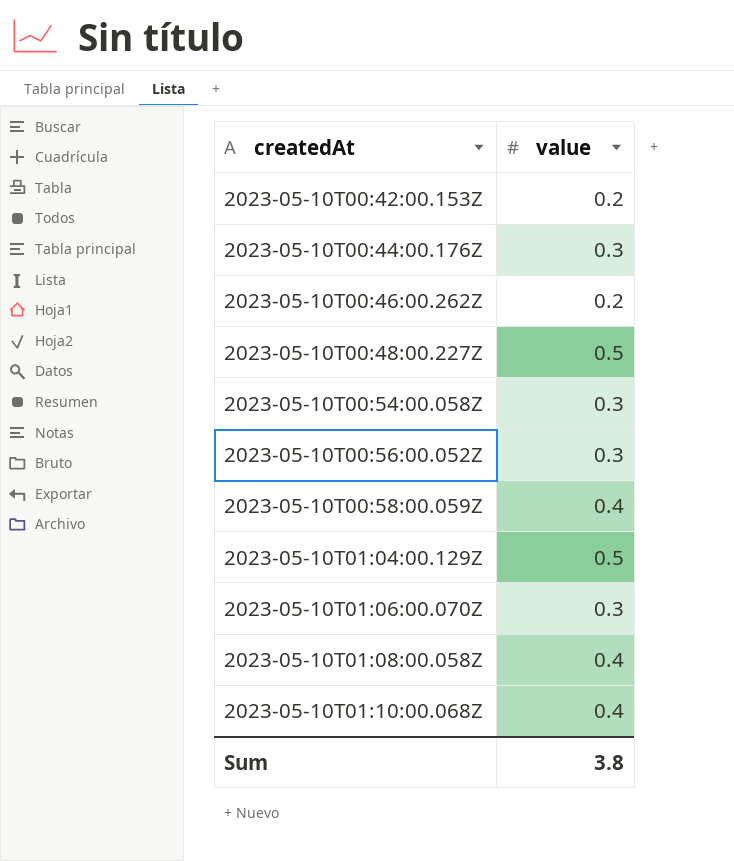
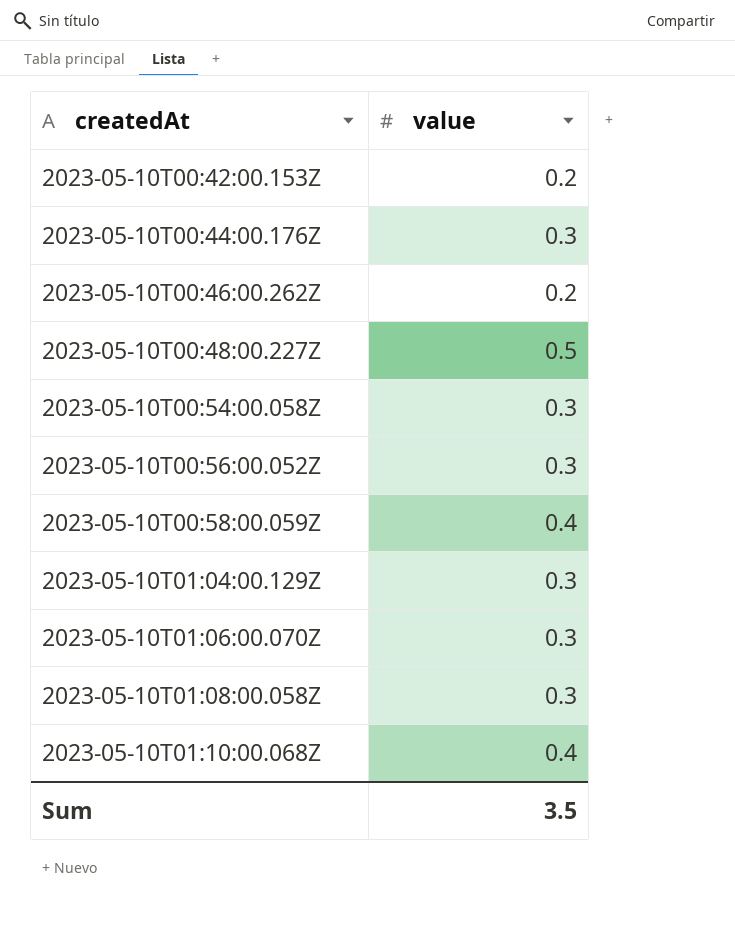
2023-05-10T01:04:00.129Z | value: 0.5 -> 0.3
2023-05-10T01:08:00.058Z | value: 0.4 -> 0.3
Sum | value: 3.8 -> 3.5

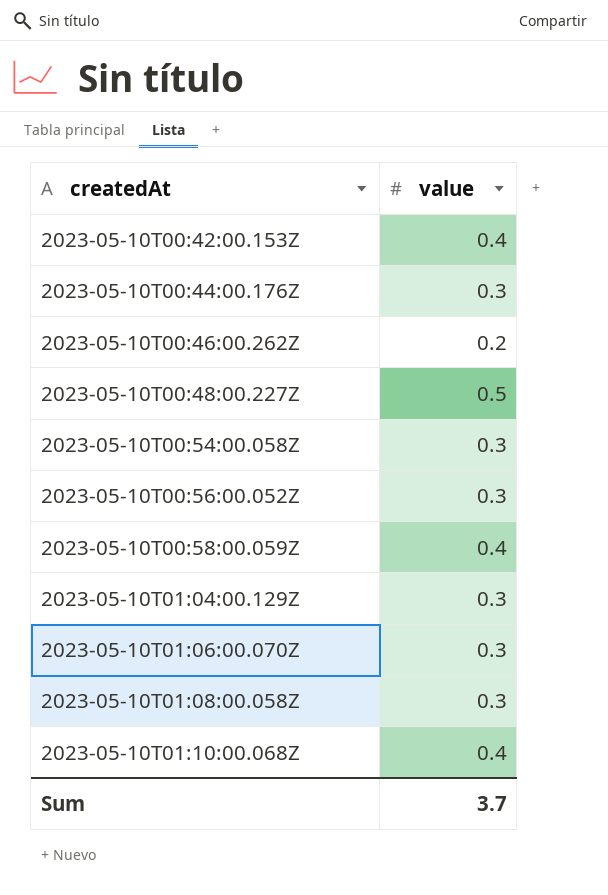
2023-05-10T00:42:00.153Z | value: 0.2 -> 0.4
Sum | value: 3.5 -> 3.7

